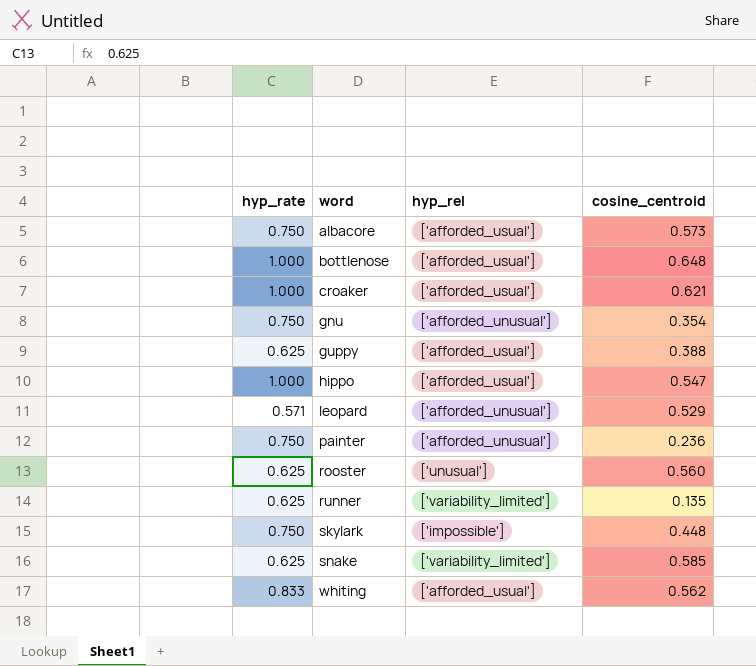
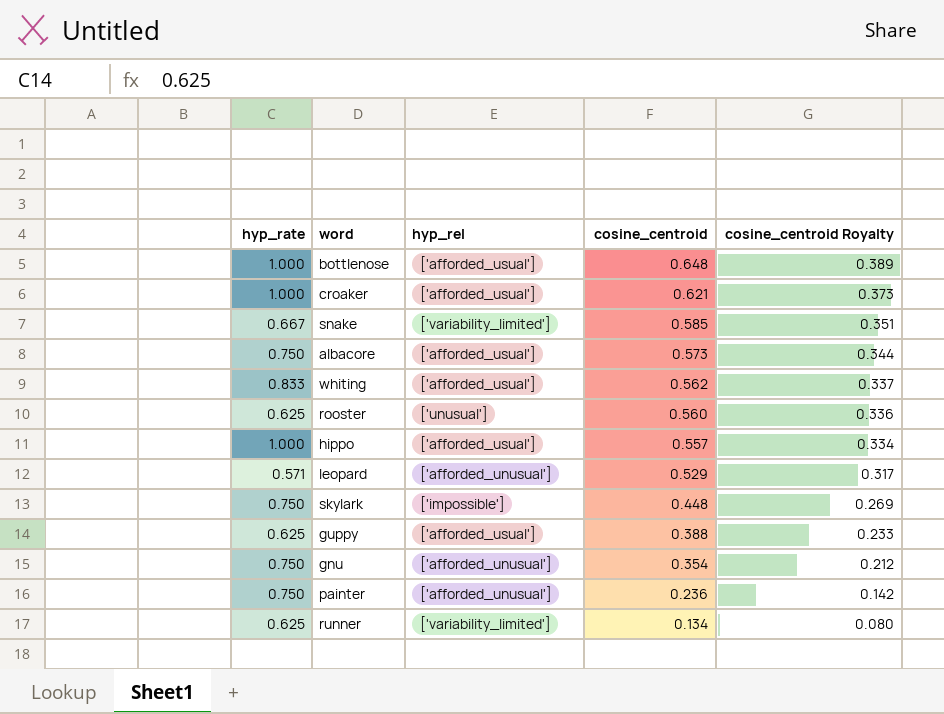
row order: word ascending -> cosine_centroid descending
column cosine_centroid Royalty | formula: none -> [cosine_centroid] * 0.6
snake | hyp_rate: 0.625 -> 0.667
hippo | cosine_centroid: 0.547 -> 0.557
runner | cosine_centroid: 0.135 -> 0.134

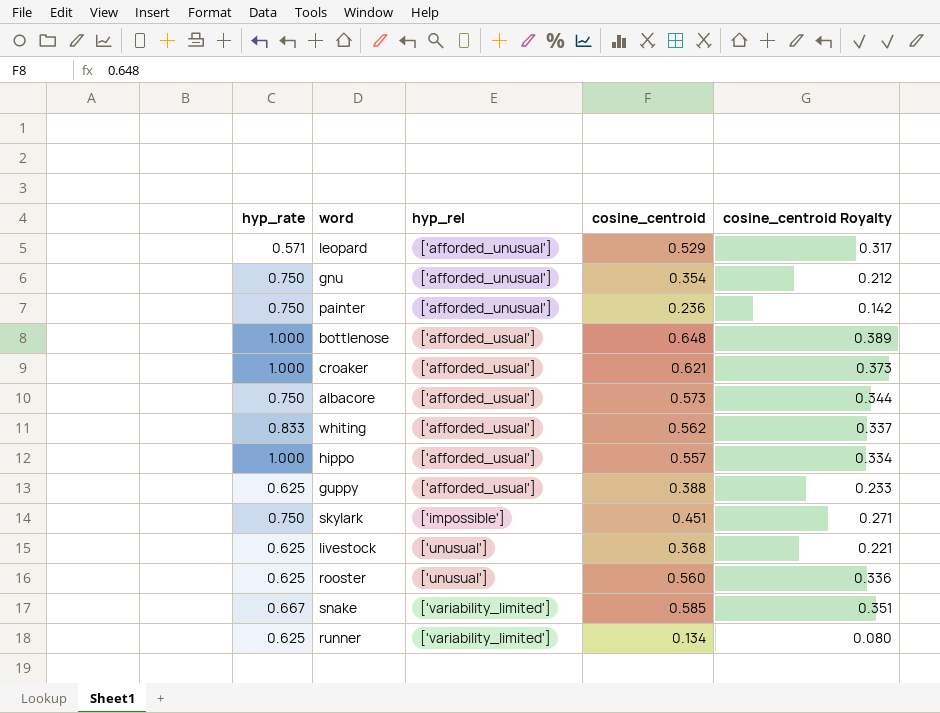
row order: cosine_centroid descending -> hyp_rel ascending
skylark | cosine_centroid: 0.448 -> 0.451
skylark | cosine_centroid Royalty: 0.269 -> 0.271
row livestock: none -> 0.625 | ['unusual'] | 0.368 | 0.221

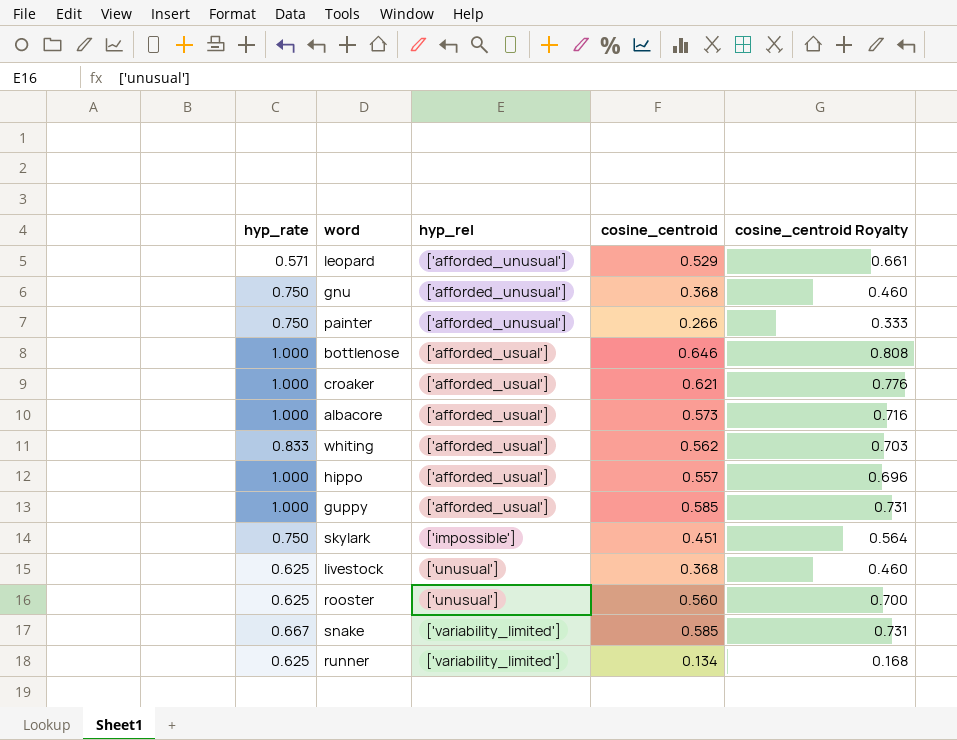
column cosine_centroid Royalty | formula: [cosine_centroid] * 0.6 -> [cosine_centroid] * 1.25
gnu | cosine_centroid: 0.354 -> 0.368
painter | cosine_centroid: 0.236 -> 0.266
bottlenose | cosine_centroid: 0.648 -> 0.646
albacore | hyp_rate: 0.750 -> 1.000
guppy | hyp_rate: 0.625 -> 1.000
guppy | cosine_centroid: 0.388 -> 0.585

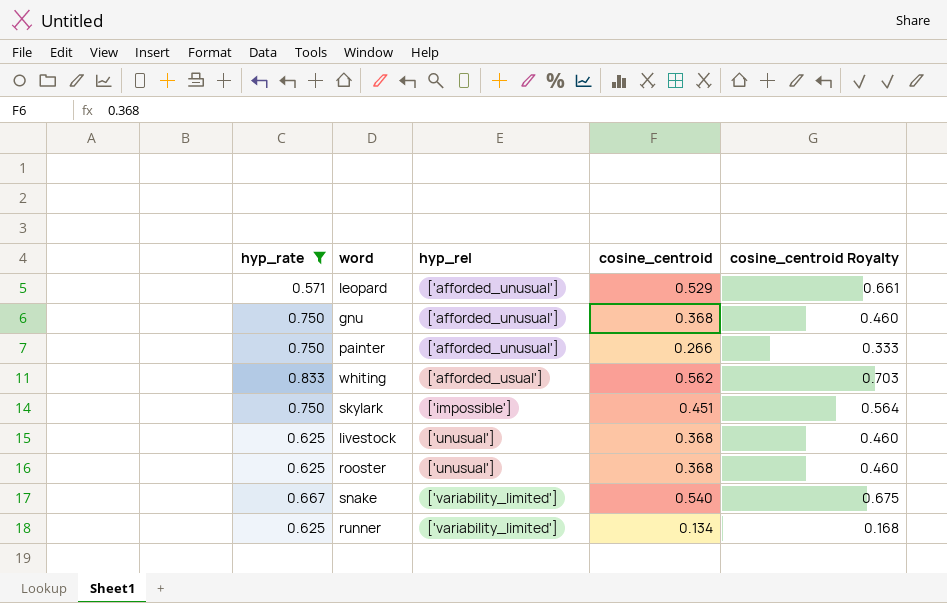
filter: none -> hyp_rate != 1.000
rooster | cosine_centroid: 0.560 -> 0.368
rooster | cosine_centroid Royalty: 0.700 -> 0.460
snake | cosine_centroid: 0.585 -> 0.540
snake | cosine_centroid Royalty: 0.731 -> 0.675

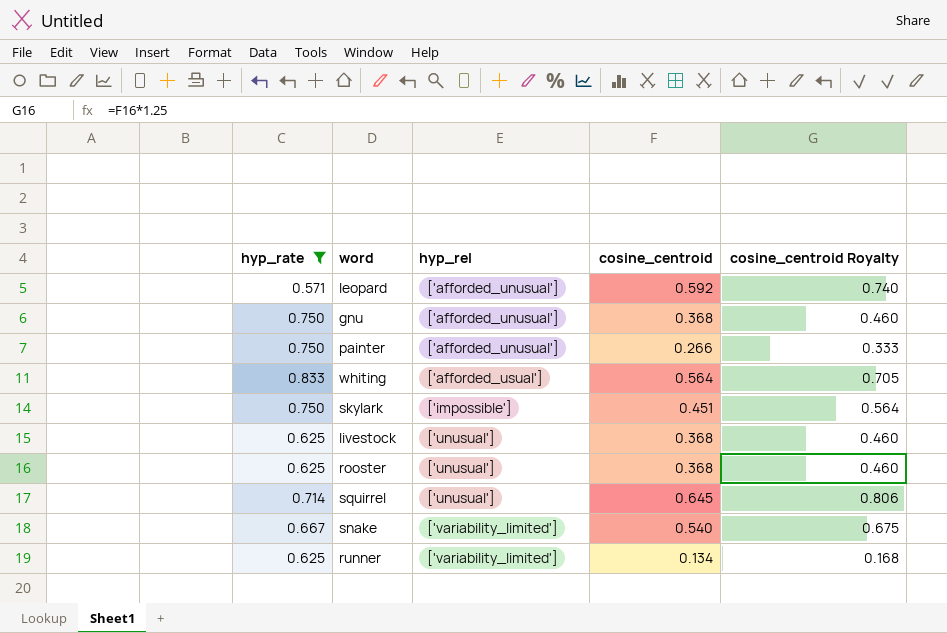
leopard | cosine_centroid: 0.529 -> 0.592
leopard | cosine_centroid Royalty: 0.661 -> 0.740
whiting | cosine_centroid: 0.562 -> 0.564
whiting | cosine_centroid Royalty: 0.703 -> 0.705
row squirrel: none -> 0.714 | ['unusual'] | 0.645 | 0.806

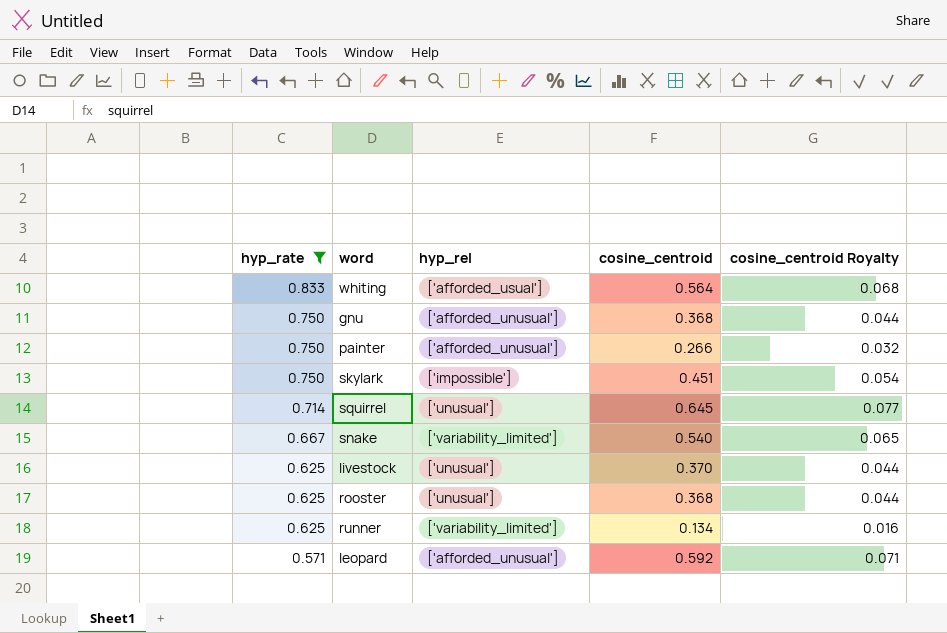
row order: hyp_rel ascending -> hyp_rate descending
column cosine_centroid Royalty | formula: [cosine_centroid] * 1.25 -> [cosine_centroid] * 0.12
livestock | cosine_centroid: 0.368 -> 0.370

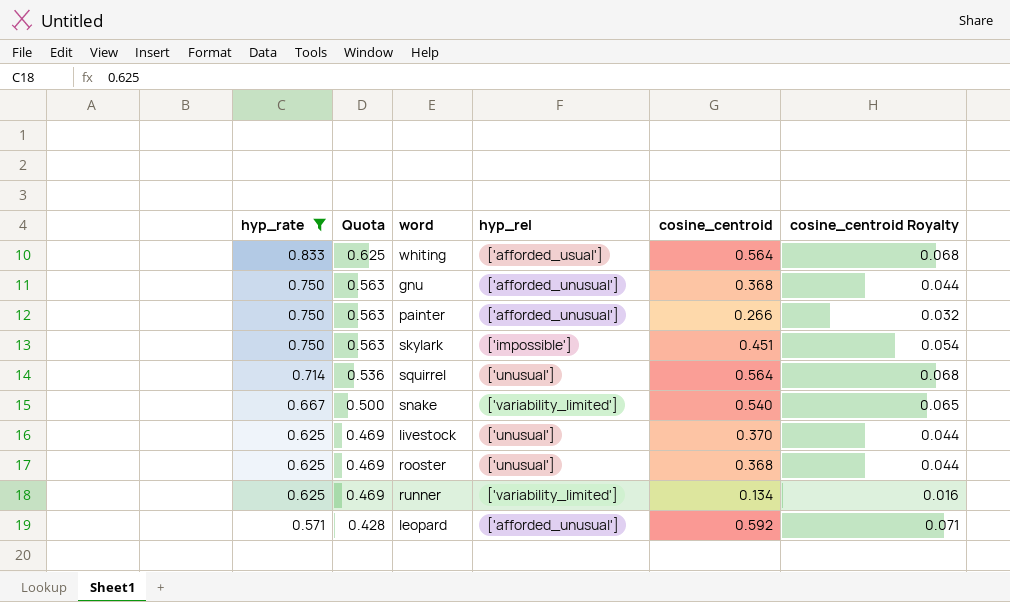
column Quota | formula: none -> [hyp_rate] * 0.75
squirrel | cosine_centroid: 0.645 -> 0.564
squirrel | cosine_centroid Royalty: 0.077 -> 0.068

